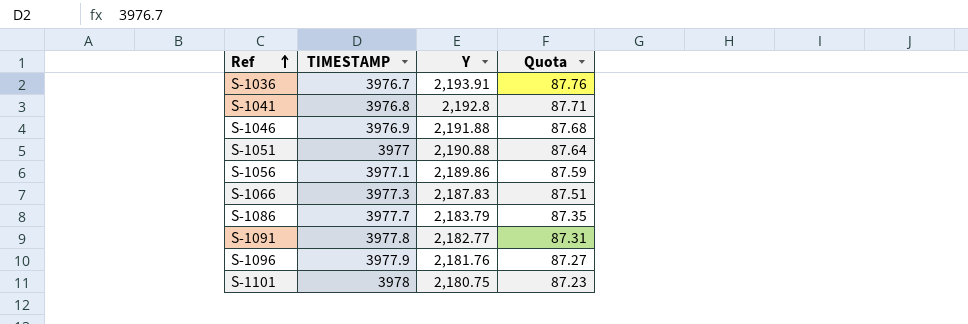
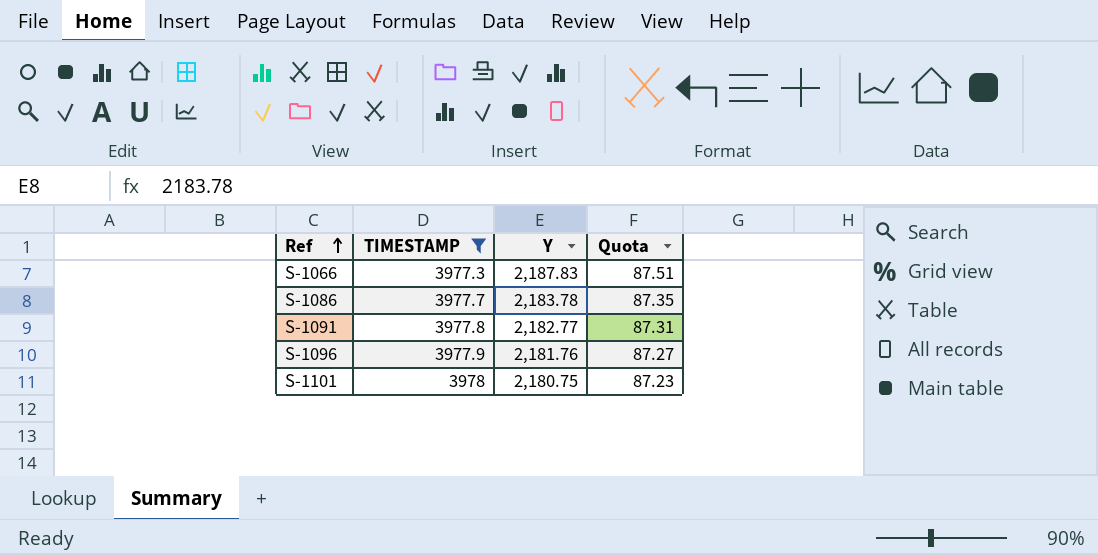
filter: none -> TIMESTAMP >= 3977.3
S-1086 | Y: 2,183.79 -> 2,183.78

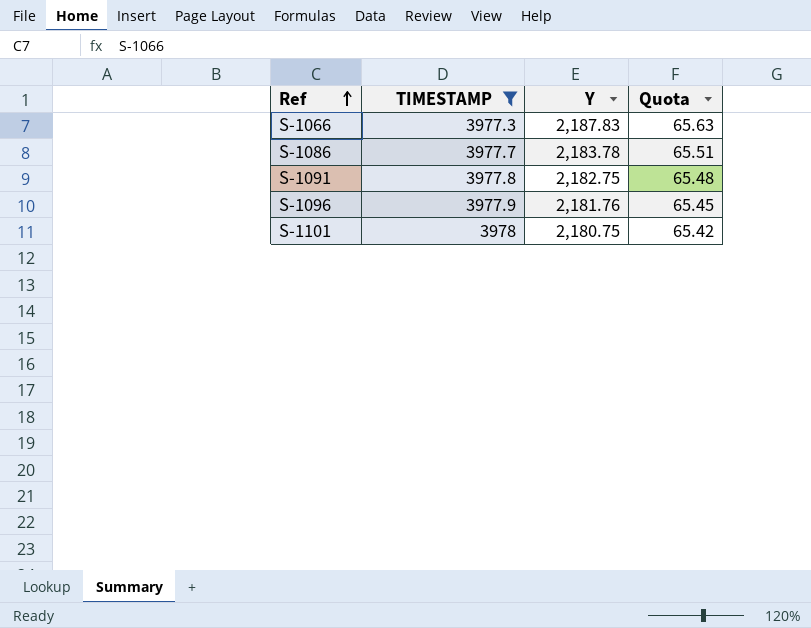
column Quota | formula: [Y] * 0.04 -> [Y] * 0.03
S-1091 | Y: 2,182.77 -> 2,182.75

